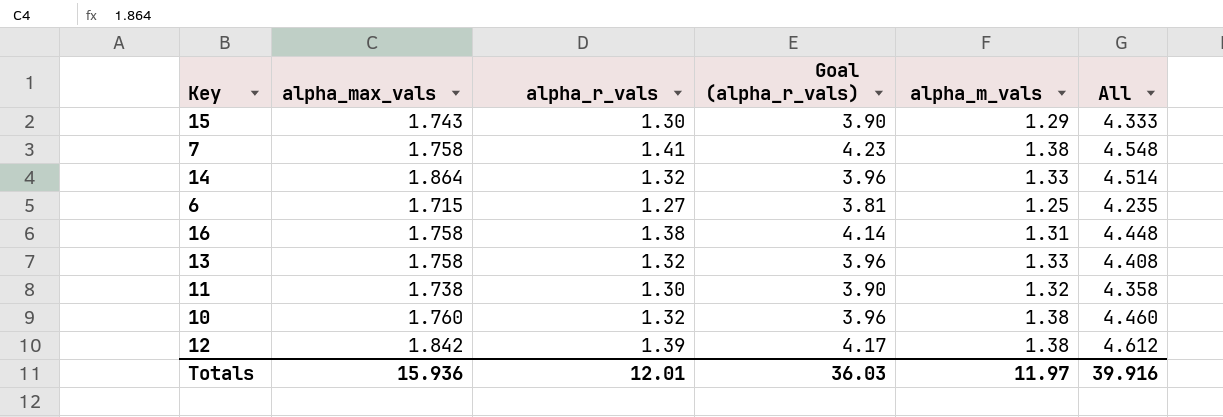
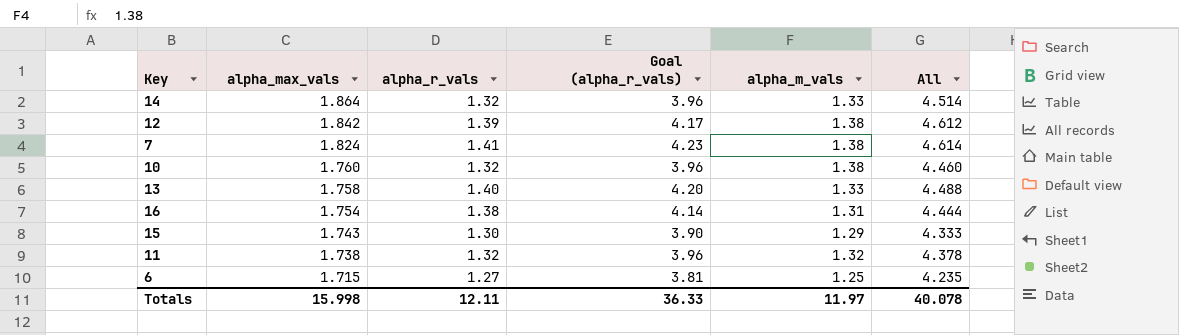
row order: none -> alpha_max_vals descending
7 | alpha_max_vals: 1.758 -> 1.824
7 | All: 4.548 -> 4.614
13 | alpha_r_vals: 1.32 -> 1.40
13 | Goal (alpha_r_vals): 3.96 -> 4.20
13 | All: 4.408 -> 4.488
16 | alpha_max_vals: 1.758 -> 1.754
16 | All: 4.448 -> 4.444
11 | alpha_r_vals: 1.30 -> 1.32
11 | Goal (alpha_r_vals): 3.90 -> 3.96
11 | All: 4.358 -> 4.378
Totals | alpha_max_vals: 15.936 -> 15.998
Totals | alpha_r_vals: 12.01 -> 12.11
Totals | Goal (alpha_r_vals): 36.03 -> 36.33
Totals | All: 39.916 -> 40.078

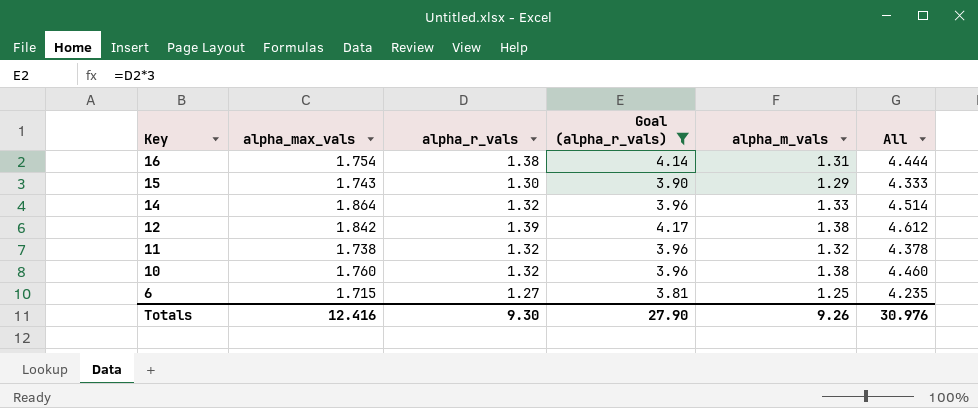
filter: none -> Goal (alpha_r_vals) <= 4.17
row order: alpha_max_vals descending -> Key descending
Totals | alpha_max_vals: 15.998 -> 12.416
Totals | alpha_r_vals: 12.11 -> 9.30
Totals | Goal (alpha_r_vals): 36.33 -> 27.90
Totals | alpha_m_vals: 11.97 -> 9.26
Totals | All: 40.078 -> 30.976

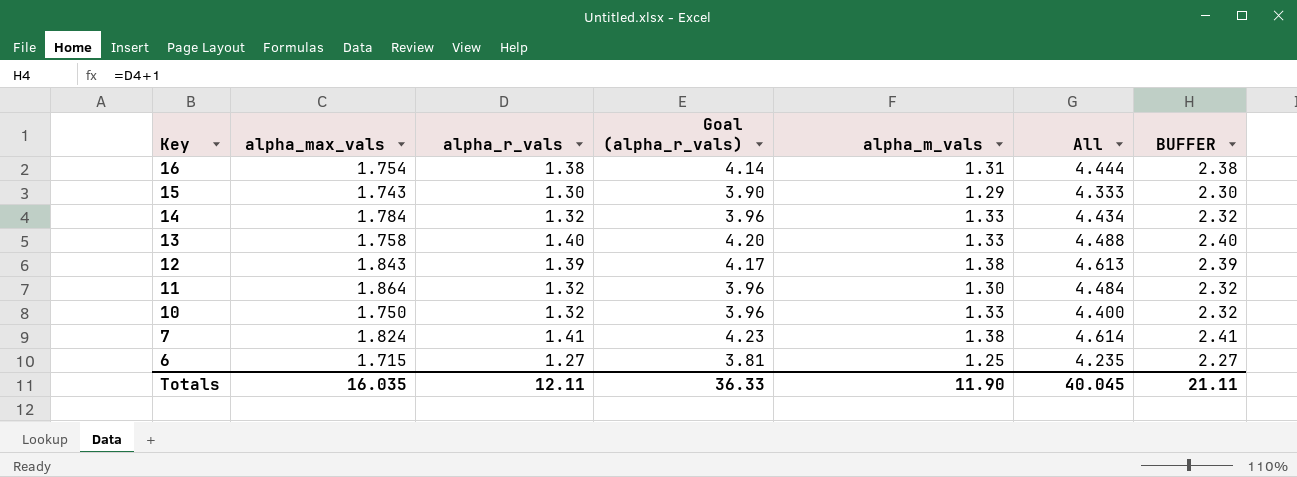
filter: Goal (alpha_r_vals) <= 4.17 -> none
column BUFFER | formula: none -> [alpha_r_vals] + 1
14 | alpha_max_vals: 1.864 -> 1.784
14 | All: 4.514 -> 4.434
12 | alpha_max_vals: 1.842 -> 1.843
12 | All: 4.612 -> 4.613
11 | alpha_max_vals: 1.738 -> 1.864
11 | alpha_m_vals: 1.32 -> 1.30
11 | All: 4.378 -> 4.484
10 | alpha_max_vals: 1.760 -> 1.750
10 | alpha_m_vals: 1.38 -> 1.33
10 | All: 4.460 -> 4.400
Totals | alpha_max_vals: 12.416 -> 16.035
Totals | alpha_r_vals: 9.30 -> 12.11
Totals | Goal (alpha_r_vals): 27.90 -> 36.33
Totals | alpha_m_vals: 9.26 -> 11.90
Totals | All: 30.976 -> 40.045

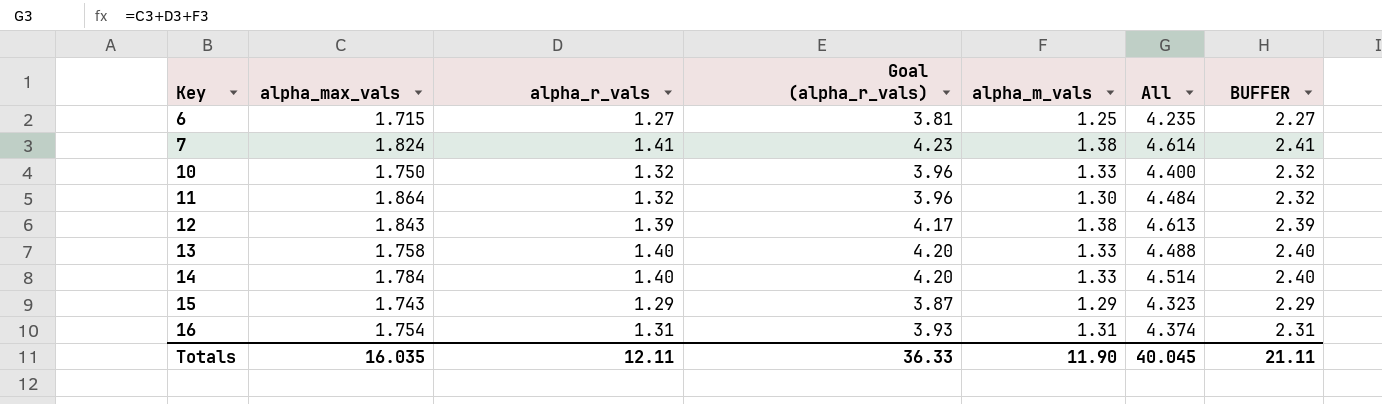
row order: Key descending -> Key ascending
14 | alpha_r_vals: 1.32 -> 1.40
14 | Goal (alpha_r_vals): 3.96 -> 4.20
14 | All: 4.434 -> 4.514
14 | BUFFER: 2.32 -> 2.40
15 | alpha_r_vals: 1.30 -> 1.29
15 | Goal (alpha_r_vals): 3.90 -> 3.87
15 | All: 4.333 -> 4.323
15 | BUFFER: 2.30 -> 2.29
16 | alpha_r_vals: 1.38 -> 1.31
16 | Goal (alpha_r_vals): 4.14 -> 3.93
16 | All: 4.444 -> 4.374
16 | BUFFER: 2.38 -> 2.31

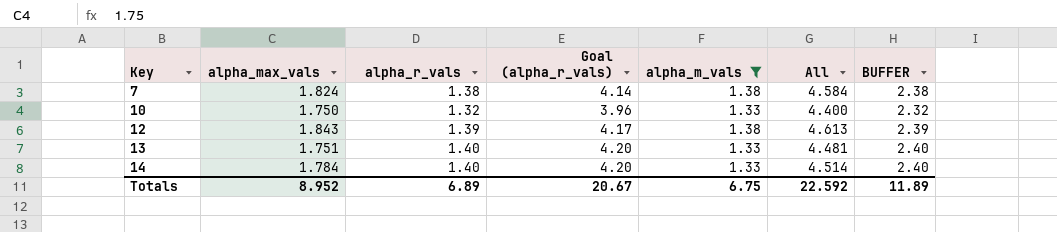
filter: none -> alpha_m_vals >= 1.33
7 | alpha_r_vals: 1.41 -> 1.38
7 | Goal (alpha_r_vals): 4.23 -> 4.14
7 | All: 4.614 -> 4.584
7 | BUFFER: 2.41 -> 2.38
13 | alpha_max_vals: 1.758 -> 1.751
13 | All: 4.488 -> 4.481
Totals | alpha_max_vals: 16.035 -> 8.952
Totals | alpha_r_vals: 12.11 -> 6.89
Totals | Goal (alpha_r_vals): 36.33 -> 20.67
Totals | alpha_m_vals: 11.90 -> 6.75
Totals | All: 40.045 -> 22.592
Totals | BUFFER: 21.11 -> 11.89

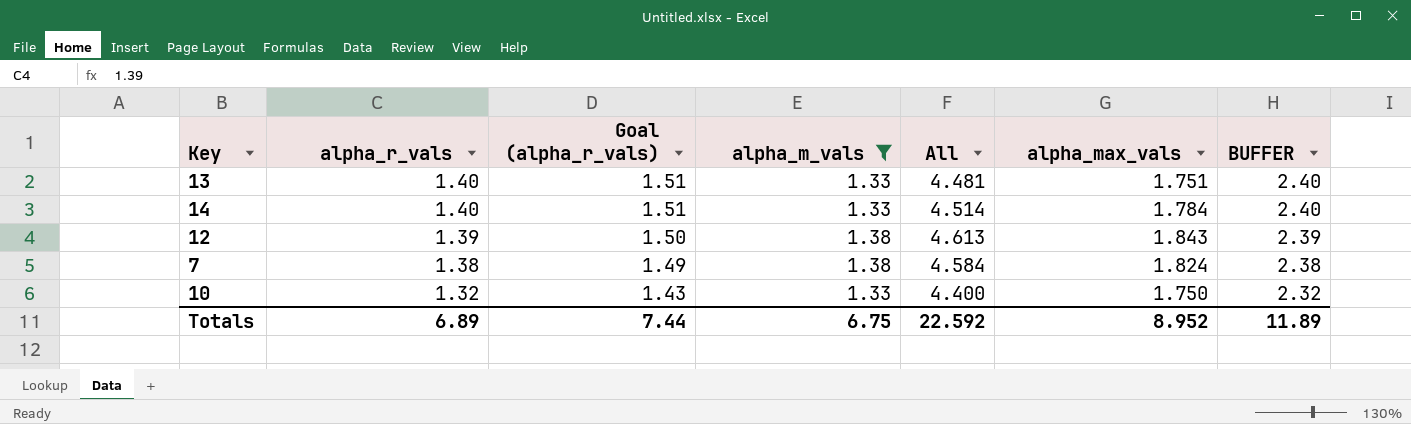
row order: Key ascending -> alpha_r_vals descending
column Goal (alpha_r_vals) | formula: [alpha_r_vals] * 3 -> [alpha_r_vals] * 1.08
column alpha_max_vals | position: 2 -> 6
Totals | Goal (alpha_r_vals): 20.67 -> 7.44

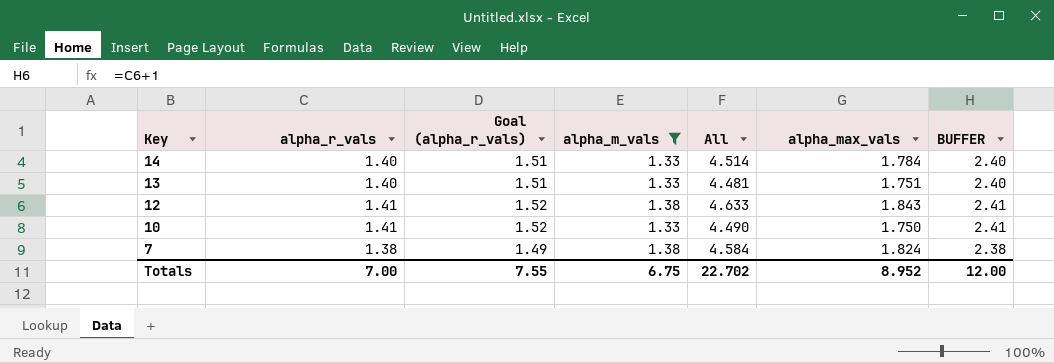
row order: alpha_r_vals descending -> Key descending
12 | alpha_r_vals: 1.39 -> 1.41
12 | Goal (alpha_r_vals): 1.50 -> 1.52
12 | All: 4.613 -> 4.633
12 | BUFFER: 2.39 -> 2.41
10 | alpha_r_vals: 1.32 -> 1.41
10 | Goal (alpha_r_vals): 1.43 -> 1.52
10 | All: 4.400 -> 4.490
10 | BUFFER: 2.32 -> 2.41
Totals | alpha_r_vals: 6.89 -> 7.00
Totals | Goal (alpha_r_vals): 7.44 -> 7.55
Totals | All: 22.592 -> 22.702
Totals | BUFFER: 11.89 -> 12.00

